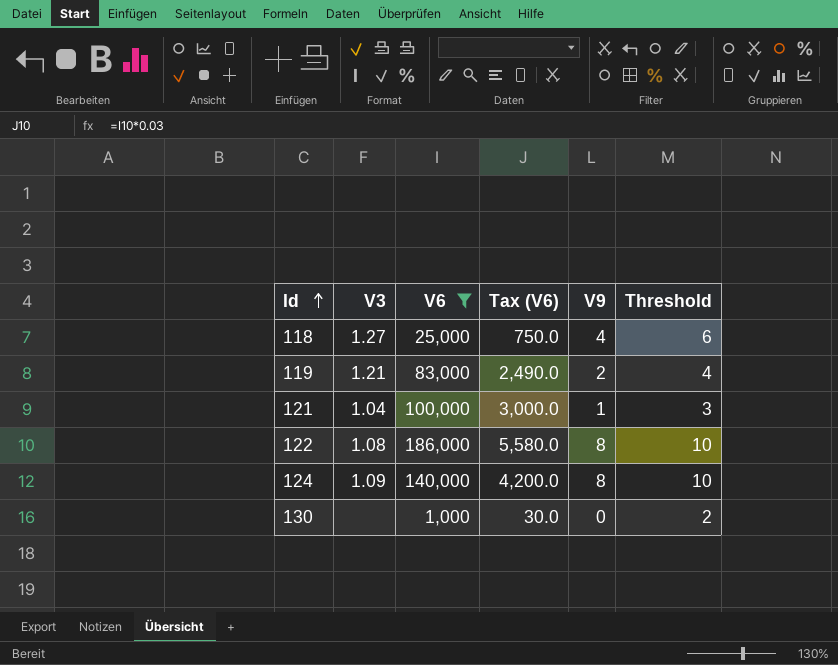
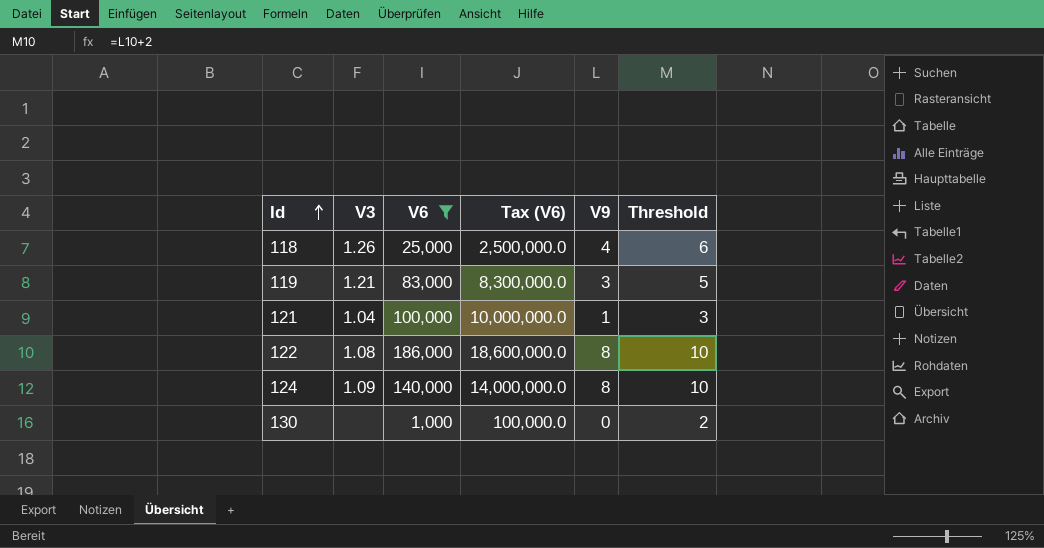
column Tax (V6) | formula: [V6] * 0.03 -> [V6] * 100
118 | V3: 1.27 -> 1.26
119 | V9: 2 -> 3
119 | Threshold: 4 -> 5

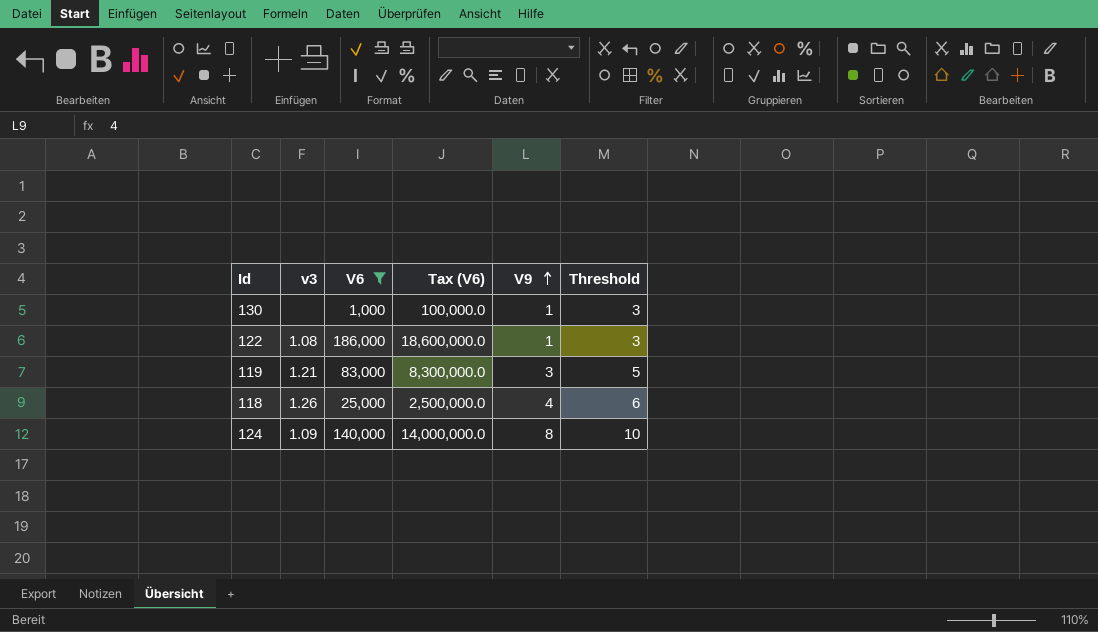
row order: Id ascending -> V9 ascending
column name: V3 -> v3
row 121: 1.04 | 100,000 | 10,000,000.0 | 1 | 3 -> none
130 | V9: 0 -> 1
130 | Threshold: 2 -> 3
122 | V9: 8 -> 1
122 | Threshold: 10 -> 3

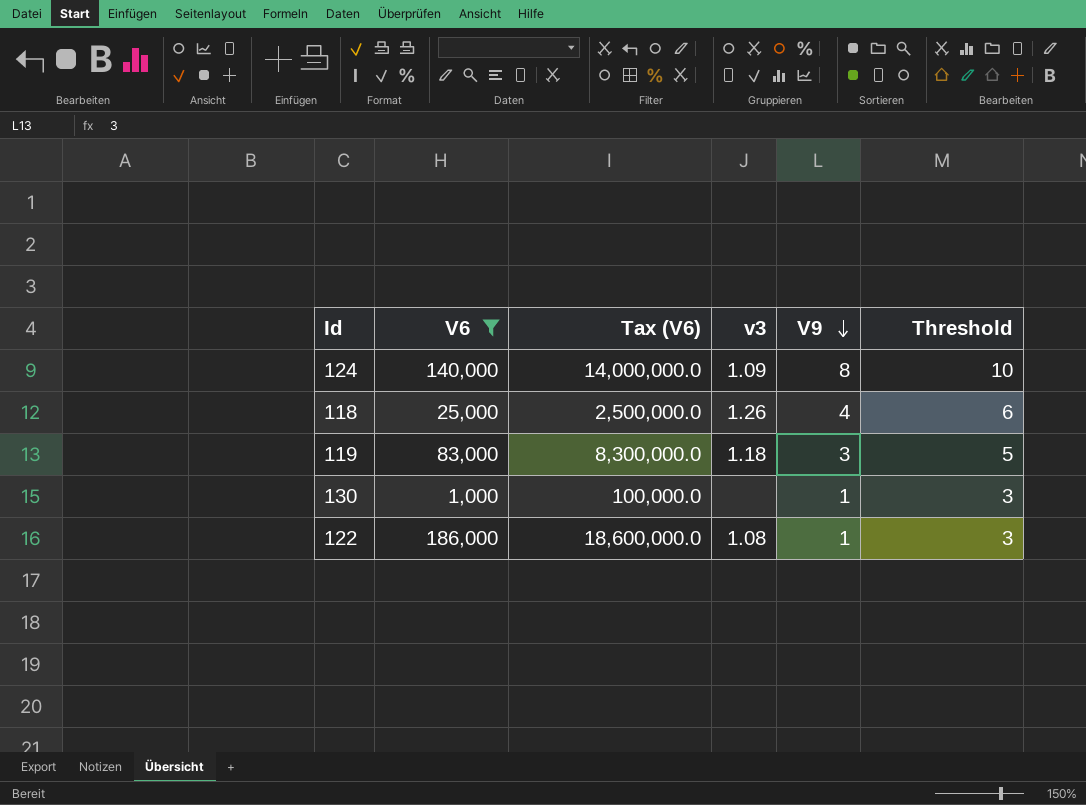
row order: V9 ascending -> V9 descending
column v3 | position: 2 -> 4
119 | v3: 1.21 -> 1.18

